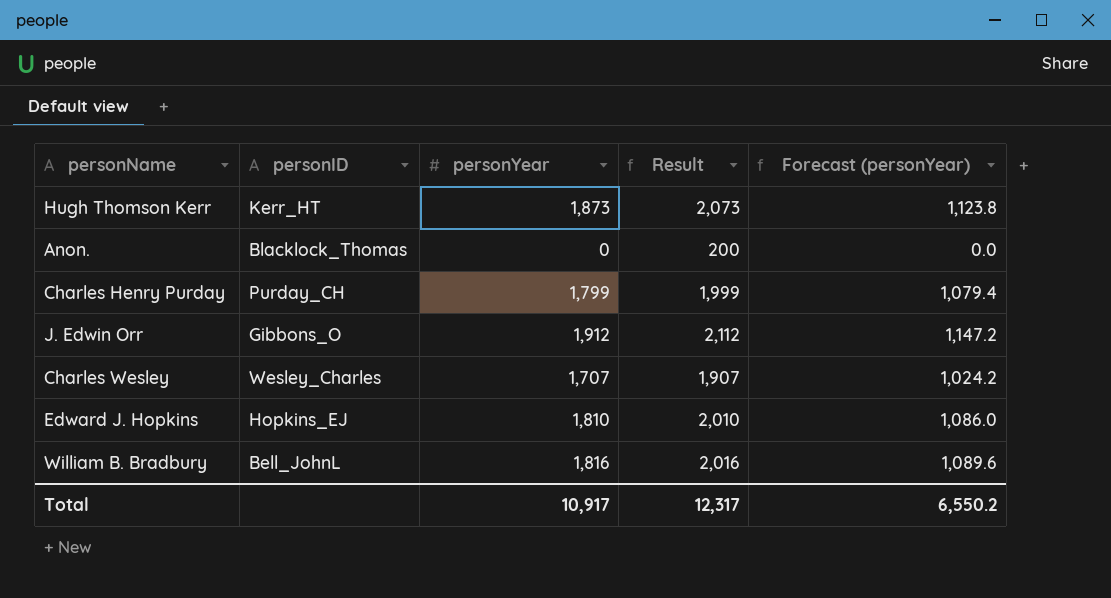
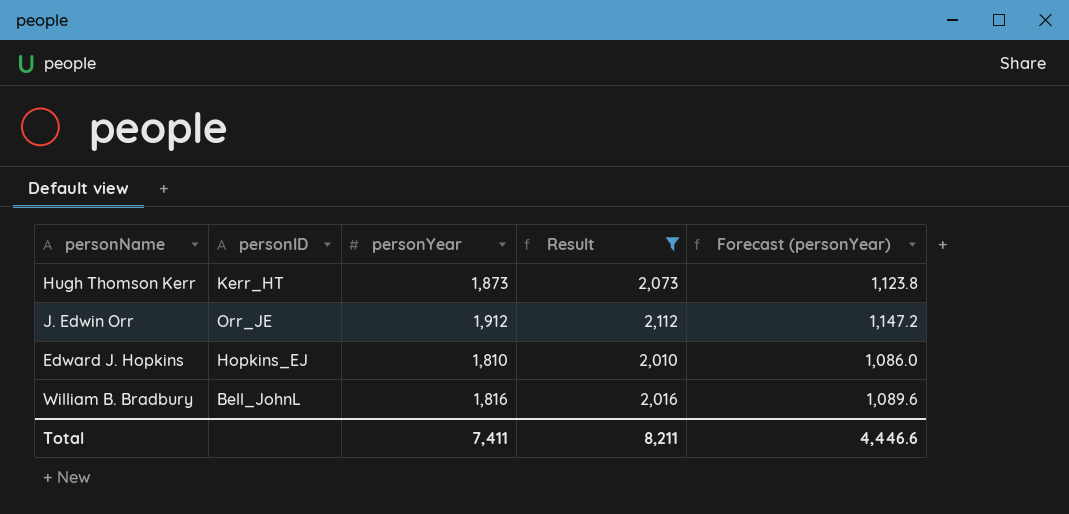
filter: none -> Result >= 2,010
J. Edwin Orr | personID: Gibbons_O -> Orr_JE
Total | personYear: 10,917 -> 7,411
Total | Result: 12,317 -> 8,211
Total | Forecast (personYear): 6,550.2 -> 4,446.6

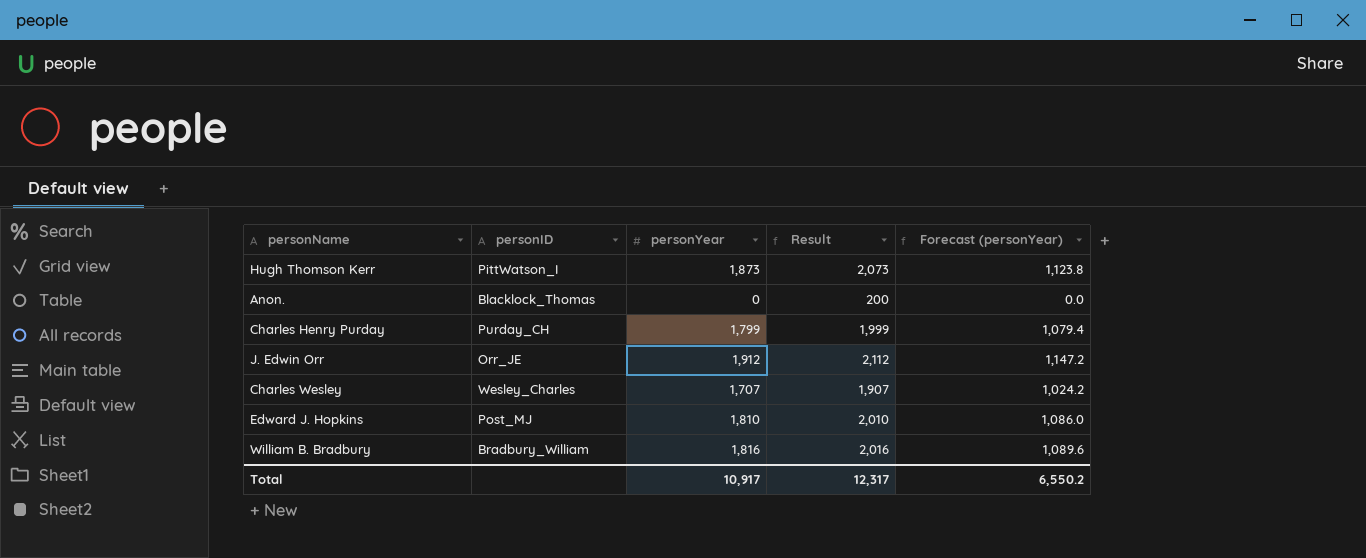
filter: Result >= 2,010 -> none
Hugh Thomson Kerr | personID: Kerr_HT -> PittWatson_I
Edward J. Hopkins | personID: Hopkins_EJ -> Post_MJ
William B. Bradbury | personID: Bell_JohnL -> Bradbury_William
Total | personYear: 7,411 -> 10,917
Total | Result: 8,211 -> 12,317
Total | Forecast (personYear): 4,446.6 -> 6,550.2

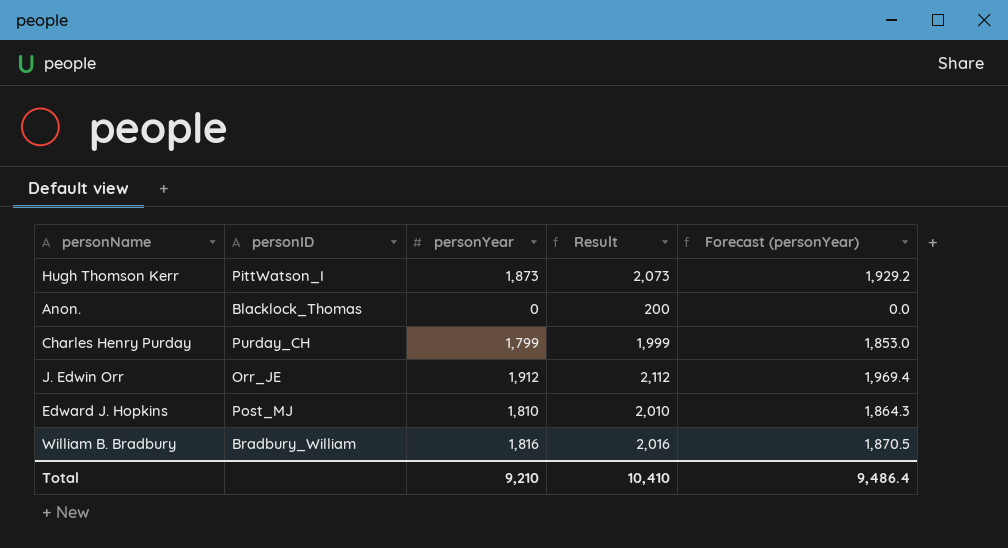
column Forecast (personYear) | formula: [personYear] * 0.6 -> [personYear] * 1.03
row Charles Wesley: Wesley_Charles | 1,707 | 1,907 | 1,024.2 -> none
Total | personYear: 10,917 -> 9,210
Total | Result: 12,317 -> 10,410
Total | Forecast (personYear): 6,550.2 -> 9,486.4

